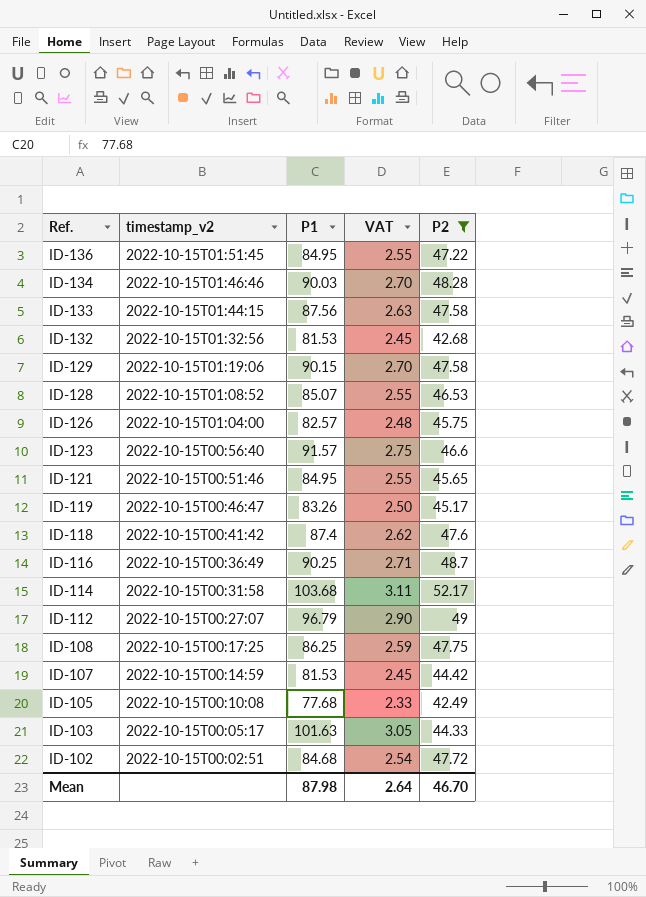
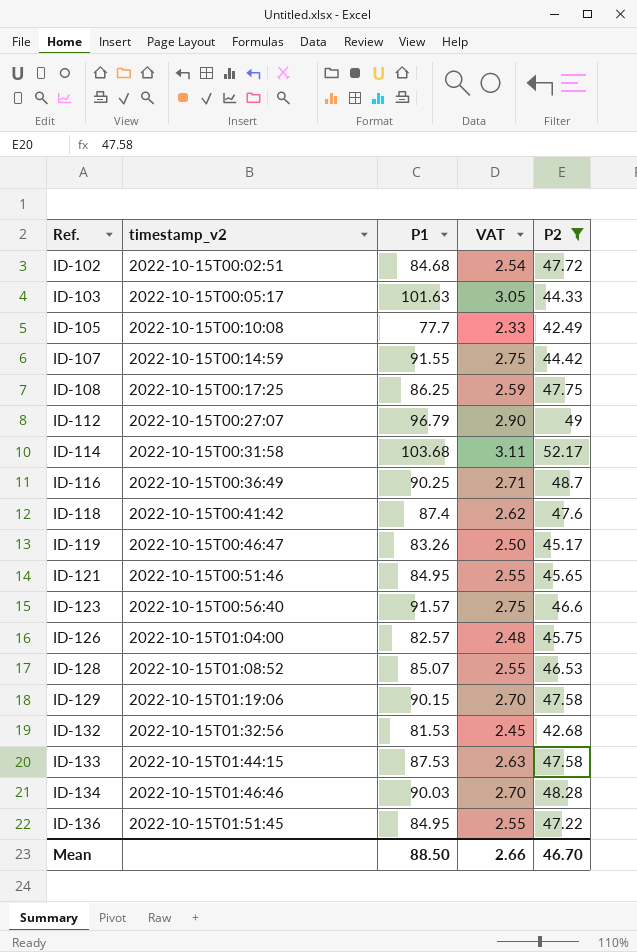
row order: Ref. descending -> Ref. ascending
ID-105 | P1: 77.68 -> 77.7
ID-107 | P1: 81.53 -> 91.55
ID-107 | VAT: 2.45 -> 2.75
ID-133 | P1: 87.56 -> 87.53
Mean | P1: 87.98 -> 88.50
Mean | VAT: 2.64 -> 2.66

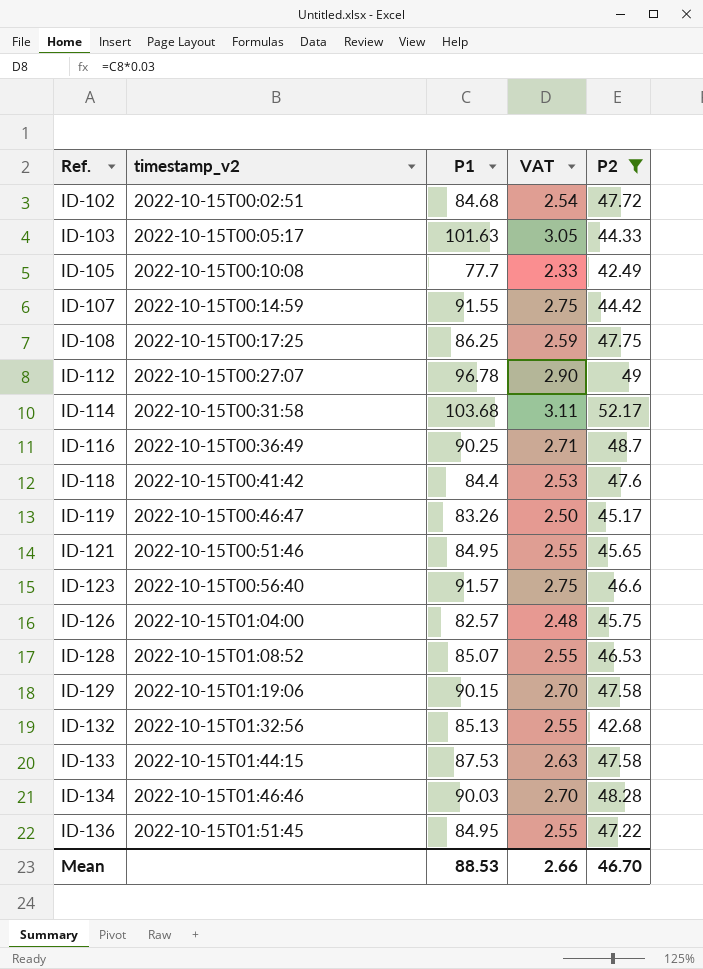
ID-112 | P1: 96.79 -> 96.78
ID-118 | P1: 87.4 -> 84.4
ID-118 | VAT: 2.62 -> 2.53
ID-132 | P1: 81.53 -> 85.13
ID-132 | VAT: 2.45 -> 2.55
Mean | P1: 88.50 -> 88.53

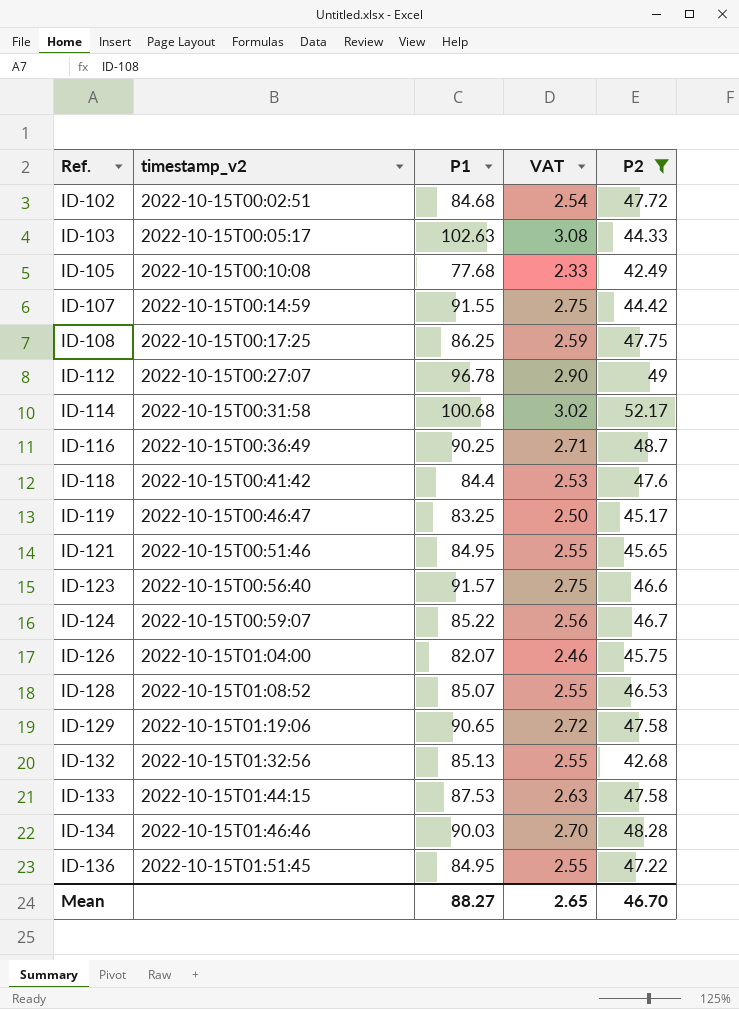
ID-103 | P1: 101.63 -> 102.63
ID-103 | VAT: 3.05 -> 3.08
ID-105 | P1: 77.7 -> 77.68
ID-114 | P1: 103.68 -> 100.68
ID-114 | VAT: 3.11 -> 3.02
ID-119 | P1: 83.26 -> 83.25
row ID-124: none -> 2022-10-15T00:59:07 | 85.22 | 2.56 | 46.7
ID-126 | P1: 82.57 -> 82.07
ID-126 | VAT: 2.48 -> 2.46
ID-129 | P1: 90.15 -> 90.65
ID-129 | VAT: 2.70 -> 2.72
Mean | P1: 88.53 -> 88.27
Mean | VAT: 2.66 -> 2.65

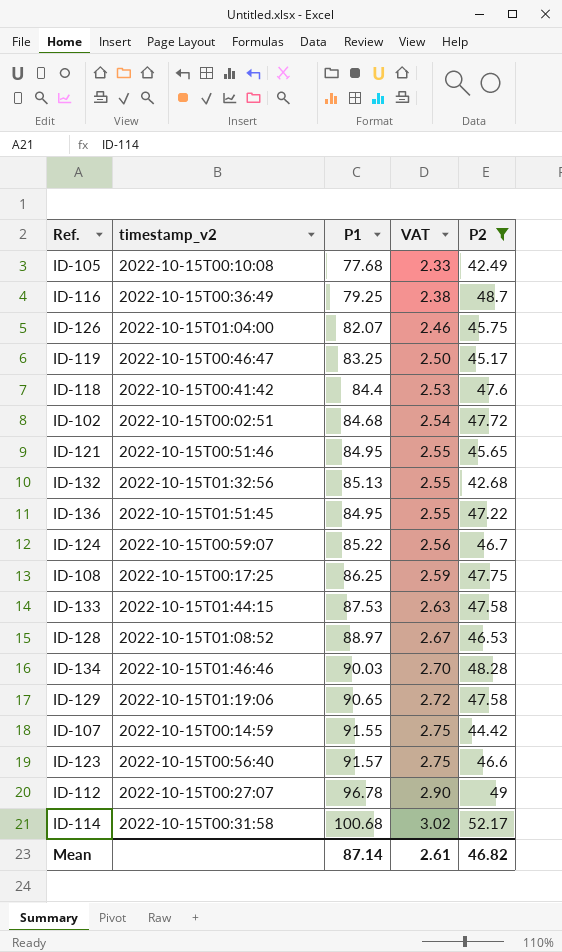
row order: Ref. ascending -> VAT ascending
row ID-103: 2022-10-15T00:05:17 | 102.63 | 3.08 | 44.33 -> none
ID-116 | P1: 90.25 -> 79.25
ID-116 | VAT: 2.71 -> 2.38
ID-128 | P1: 85.07 -> 88.97
ID-128 | VAT: 2.55 -> 2.67
Mean | P1: 88.27 -> 87.14
Mean | VAT: 2.65 -> 2.61
Mean | P2: 46.70 -> 46.82

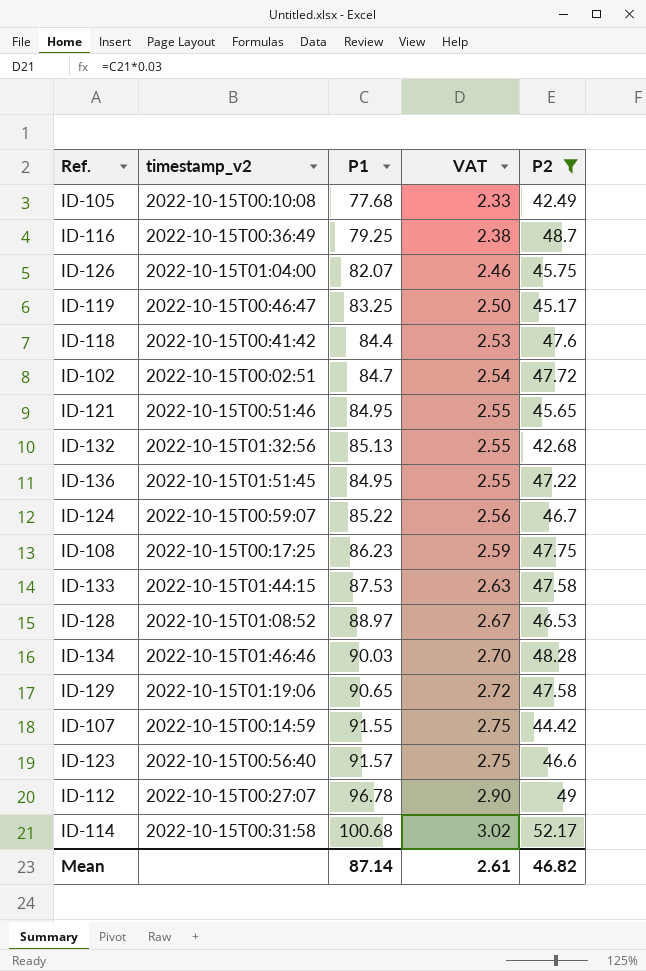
ID-102 | P1: 84.68 -> 84.7
ID-108 | P1: 86.25 -> 86.23

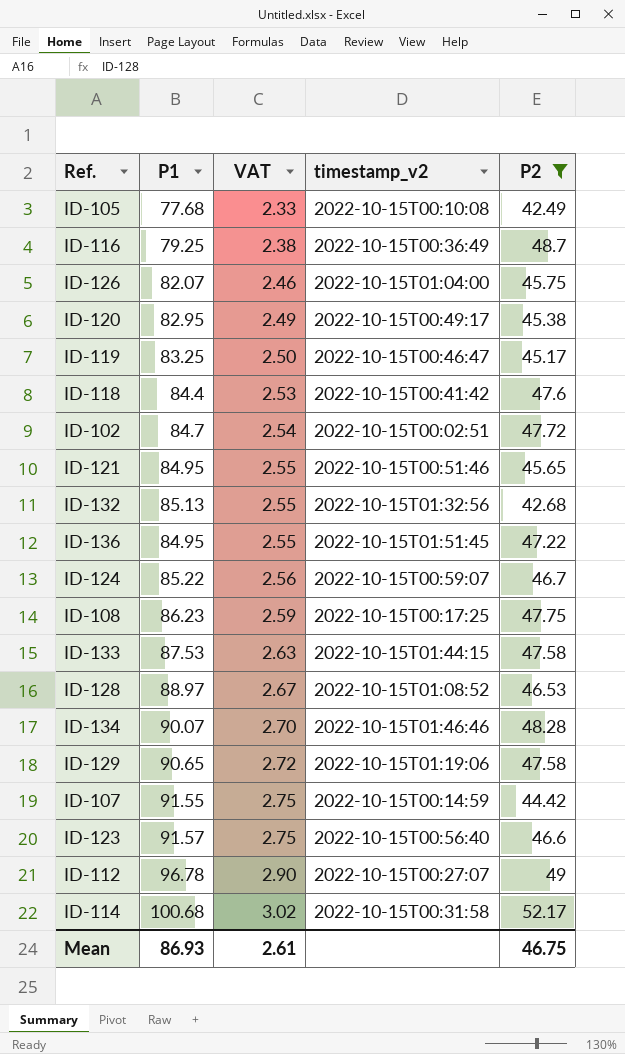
column timestamp_v2 | position: 2 -> 4
row ID-120: none -> 82.95 | 2.49 | 2022-10-15T00:49:17 | 45.38
ID-134 | P1: 90.03 -> 90.07
Mean | P1: 87.14 -> 86.93
Mean | P2: 46.82 -> 46.75

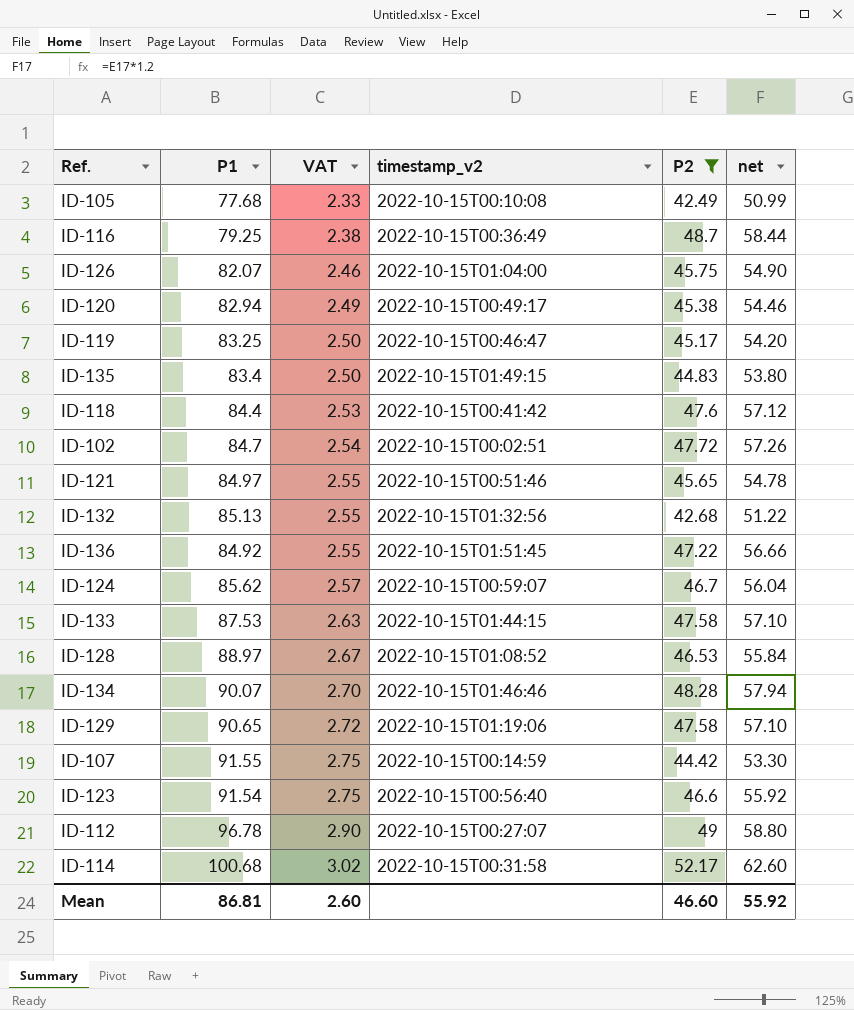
column net | formula: none -> [P2] * 1.2
row ID-108: 86.23 | 2.59 | 2022-10-15T00:17:25 | 47.75 -> none
ID-120 | P1: 82.95 -> 82.94
row ID-135: none -> 83.4 | 2.50 | 2022-10-15T01:49:15 | 44.83 | 53.80
ID-121 | P1: 84.95 -> 84.97
ID-136 | P1: 84.95 -> 84.92
ID-124 | P1: 85.22 -> 85.62
ID-124 | VAT: 2.56 -> 2.57
ID-123 | P1: 91.57 -> 91.54
Mean | P1: 86.93 -> 86.81
Mean | VAT: 2.61 -> 2.60
Mean | P2: 46.75 -> 46.60

